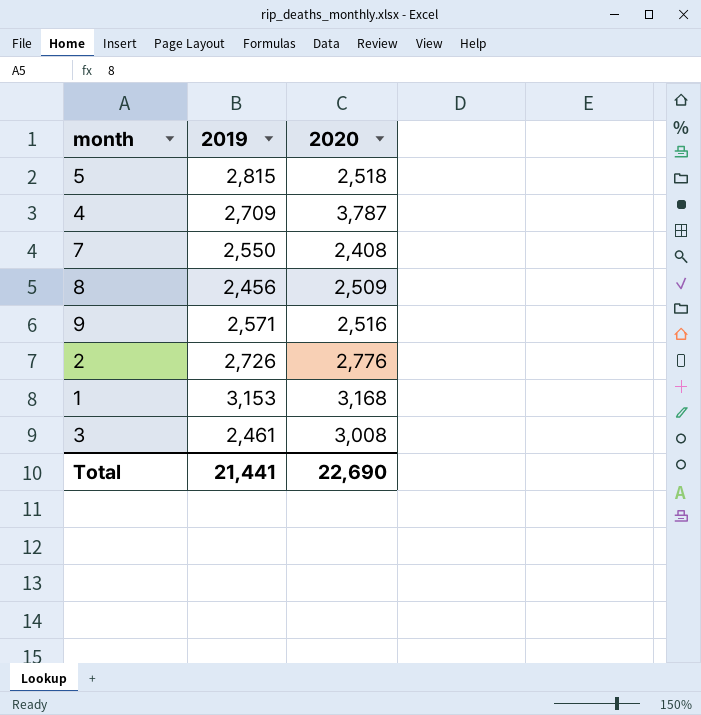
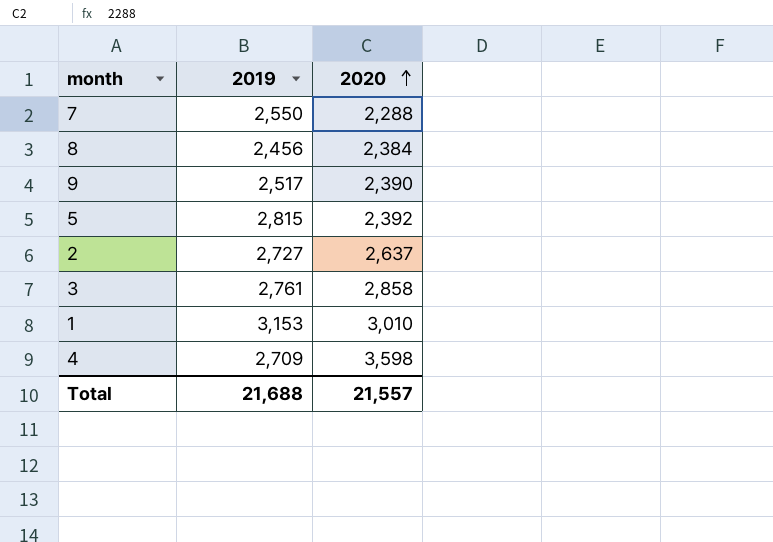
row order: none -> 2020 ascending
7 | 2020: 2,408 -> 2,288
8 | 2020: 2,509 -> 2,384
9 | 2019: 2,571 -> 2,517
9 | 2020: 2,516 -> 2,390
5 | 2020: 2,518 -> 2,392
2 | 2019: 2,726 -> 2,727
2 | 2020: 2,776 -> 2,637
3 | 2019: 2,461 -> 2,761
3 | 2020: 3,008 -> 2,858
1 | 2020: 3,168 -> 3,010
4 | 2020: 3,787 -> 3,598
Total | 2019: 21,441 -> 21,688
Total | 2020: 22,690 -> 21,557

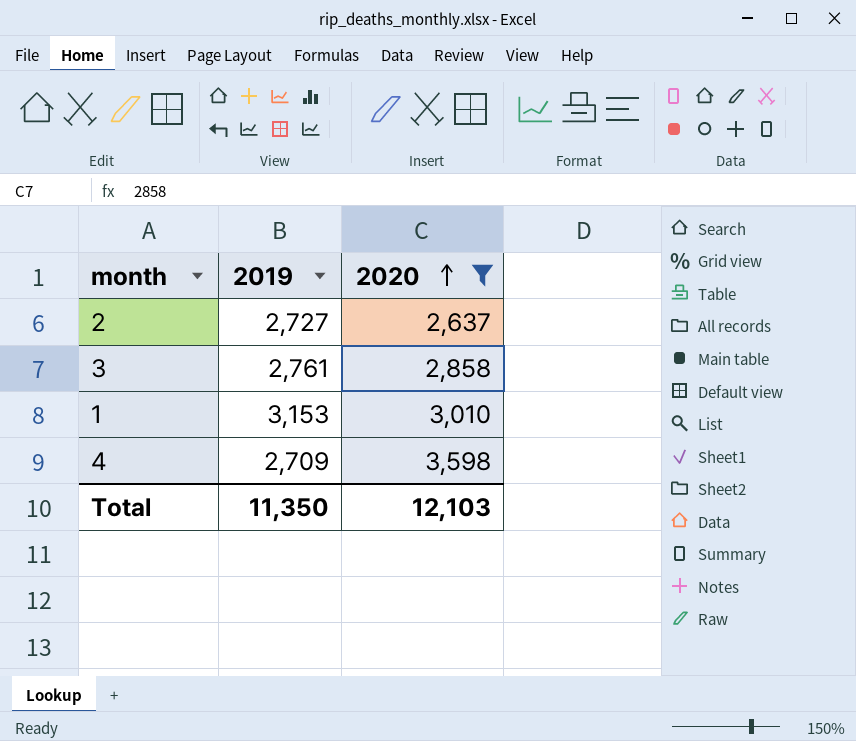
filter: none -> 2020 >= 2,637
Total | 2019: 21,688 -> 11,350
Total | 2020: 21,557 -> 12,103

